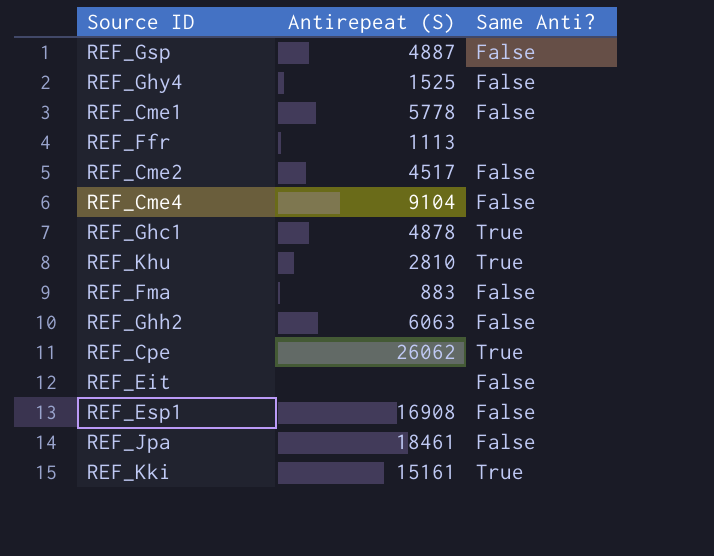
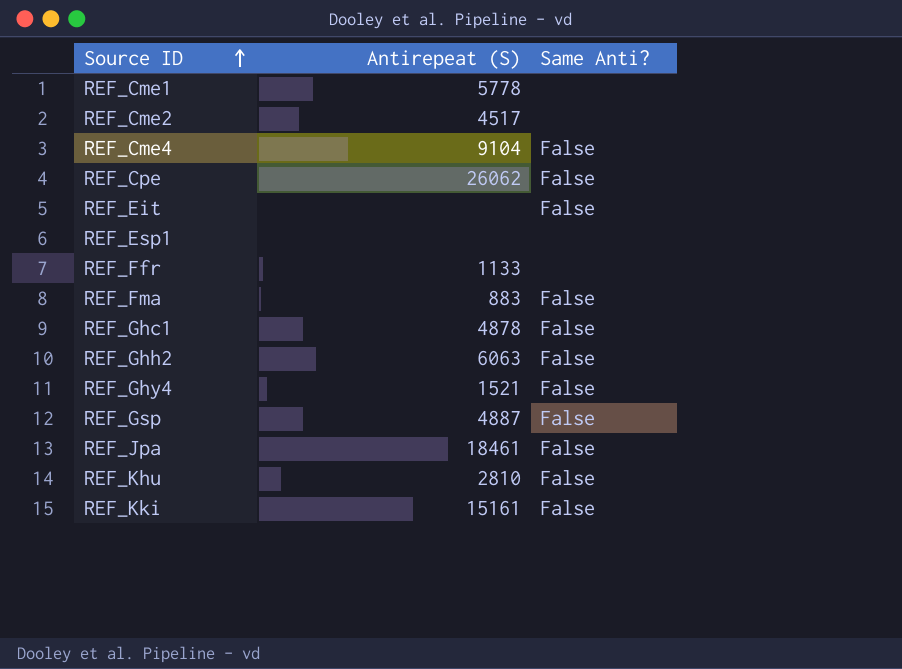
row order: none -> Source ID ascending
REF_Cme1 | Same Anti?: False -> none
REF_Cme2 | Same Anti?: False -> none
REF_Cpe | Same Anti?: True -> False
REF_Esp1 | Antirepeat (S): 16908 -> none
REF_Esp1 | Same Anti?: False -> none
REF_Ffr | Antirepeat (S): 1113 -> 1133
REF_Ghc1 | Same Anti?: True -> False
REF_Ghy4 | Antirepeat (S): 1525 -> 1521
REF_Khu | Same Anti?: True -> False
REF_Kki | Same Anti?: True -> False

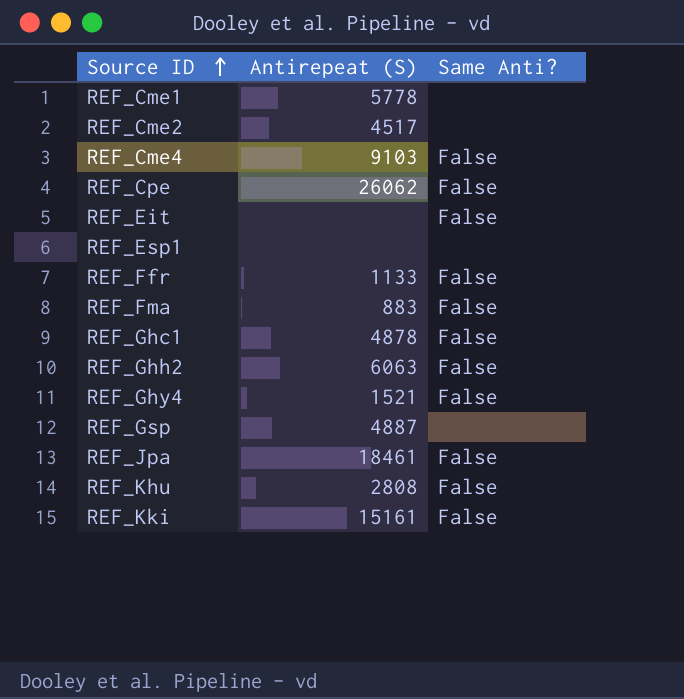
REF_Cme4 | Antirepeat (S): 9104 -> 9103
REF_Ffr | Same Anti?: none -> False
REF_Gsp | Same Anti?: False -> none
REF_Khu | Antirepeat (S): 2810 -> 2808

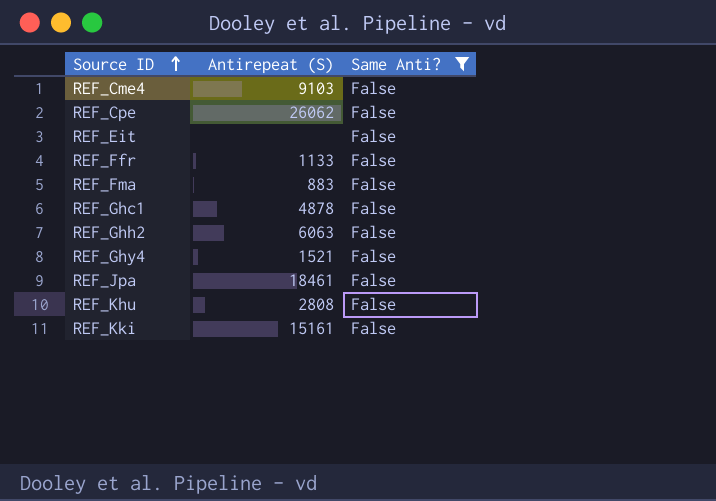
filter: none -> Same Anti? = False

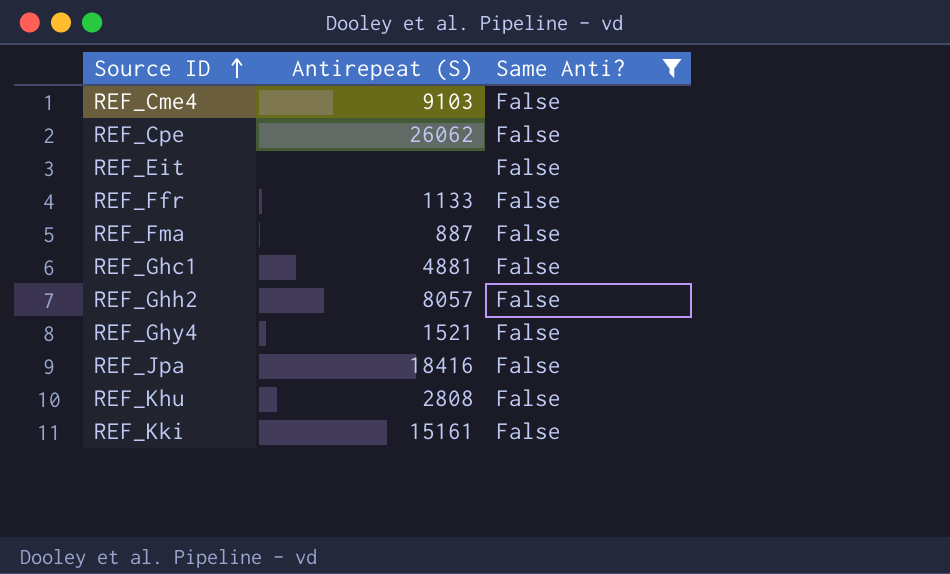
REF_Fma | Antirepeat (S): 883 -> 887
REF_Ghc1 | Antirepeat (S): 4878 -> 4881
REF_Ghh2 | Antirepeat (S): 6063 -> 8057
REF_Jpa | Antirepeat (S): 18461 -> 18416

